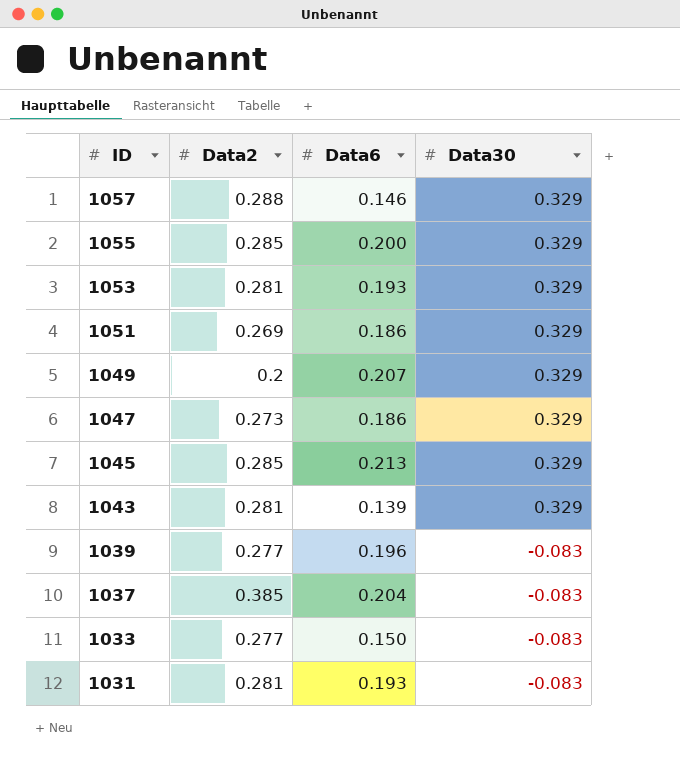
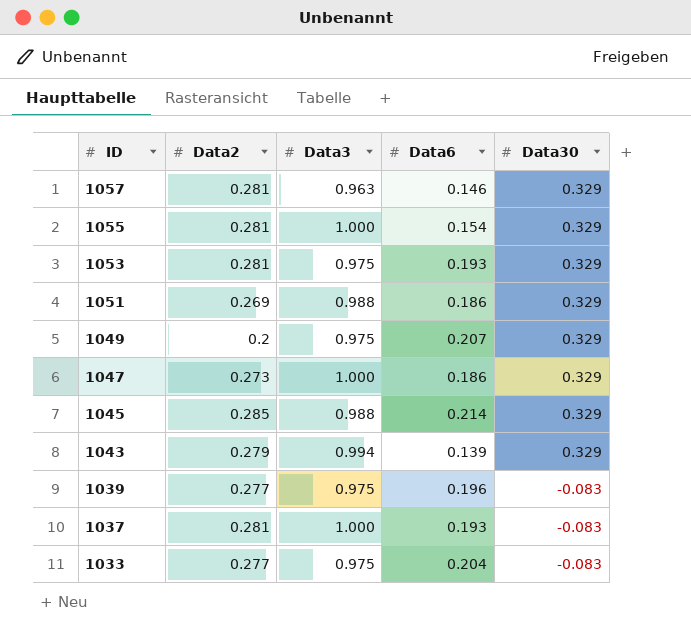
column Data3 | position: none -> 3
row 1031: 0.281 | 0.193 | -0.083 -> none
1057 | Data2: 0.288 -> 0.281
1055 | Data2: 0.285 -> 0.281
1055 | Data6: 0.200 -> 0.154
1045 | Data6: 0.213 -> 0.214
1043 | Data2: 0.281 -> 0.279
1037 | Data2: 0.385 -> 0.281
1037 | Data6: 0.204 -> 0.193
1033 | Data6: 0.150 -> 0.204

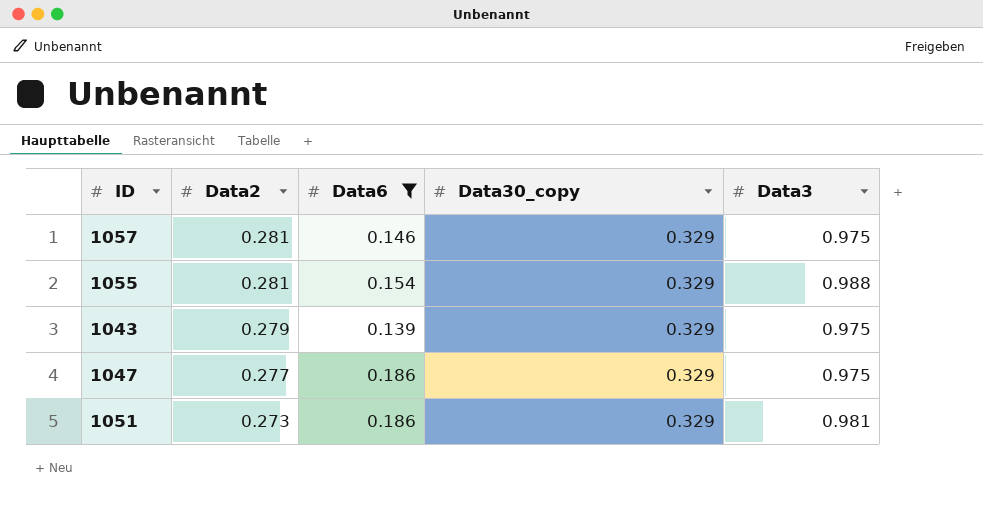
filter: none -> Data6 <= 0.186
row order: ID descending -> Data2 descending
column name: Data30 -> Data30_copy
column Data3 | position: 3 -> 5
1057 | Data3: 0.963 -> 0.975
1055 | Data3: 1.000 -> 0.988
1043 | Data3: 0.994 -> 0.975
1047 | Data2: 0.273 -> 0.277
1047 | Data3: 1.000 -> 0.975
1051 | Data2: 0.269 -> 0.273
1051 | Data3: 0.988 -> 0.981

